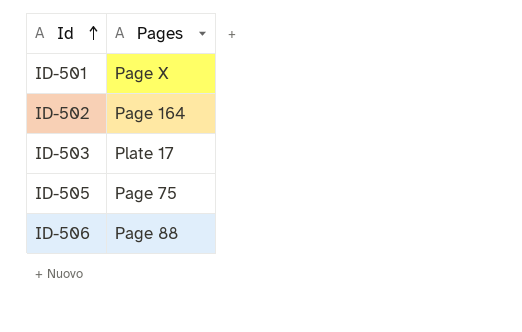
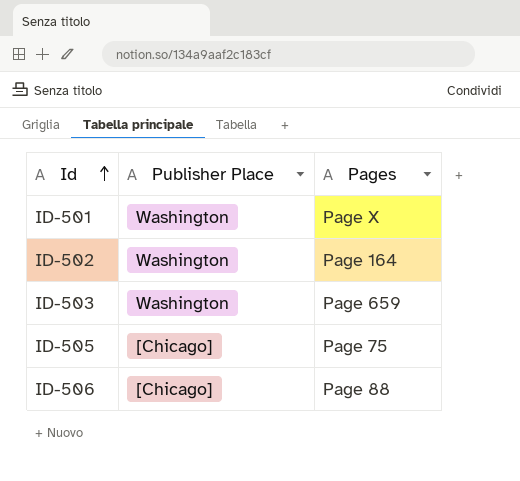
column Publisher Place | position: none -> 2
ID-503 | Pages: Plate 17 -> Page 659

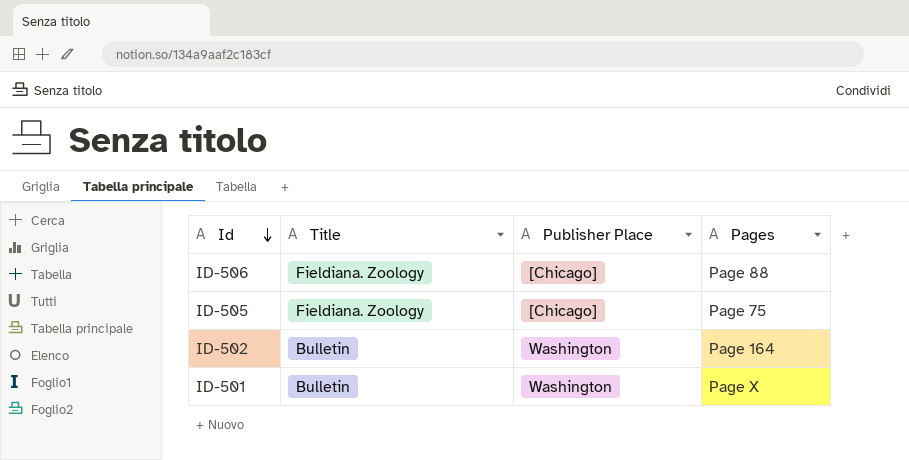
row order: Id ascending -> Id descending
column Title | position: none -> 2
row ID-503: Washington | Page 659 -> none

